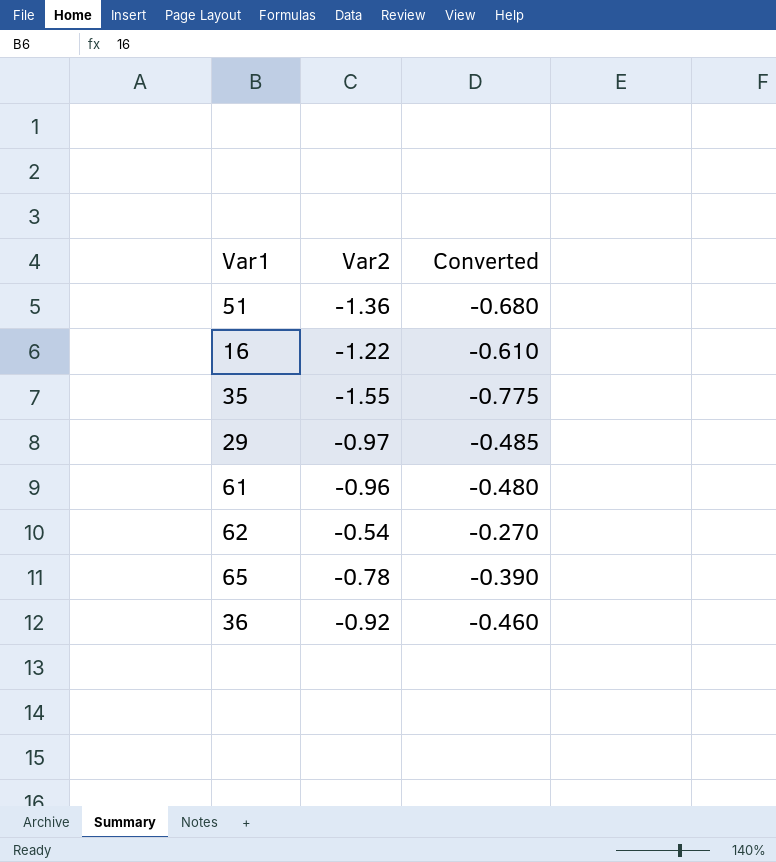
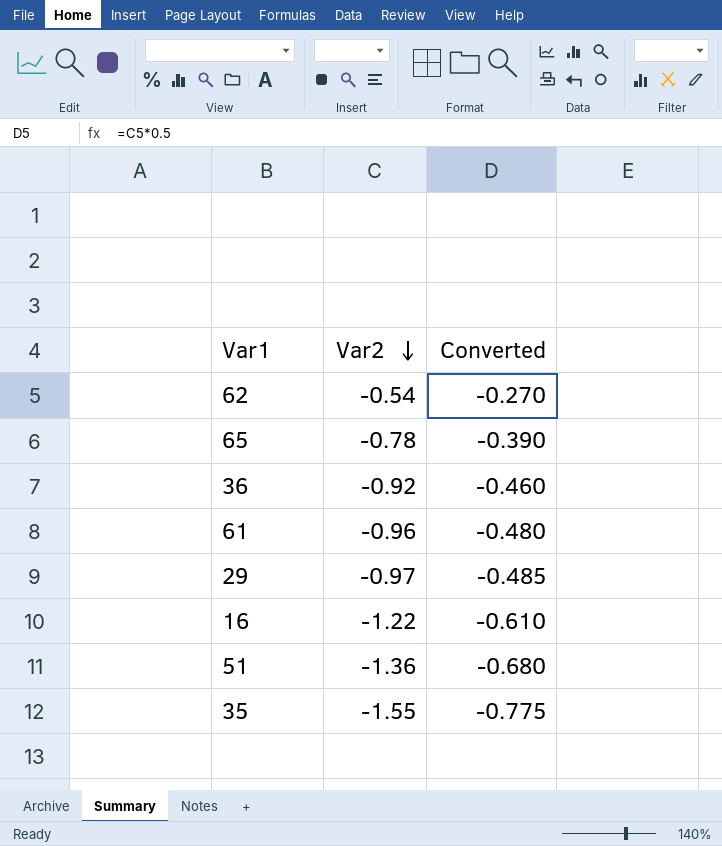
row order: none -> Var2 descending

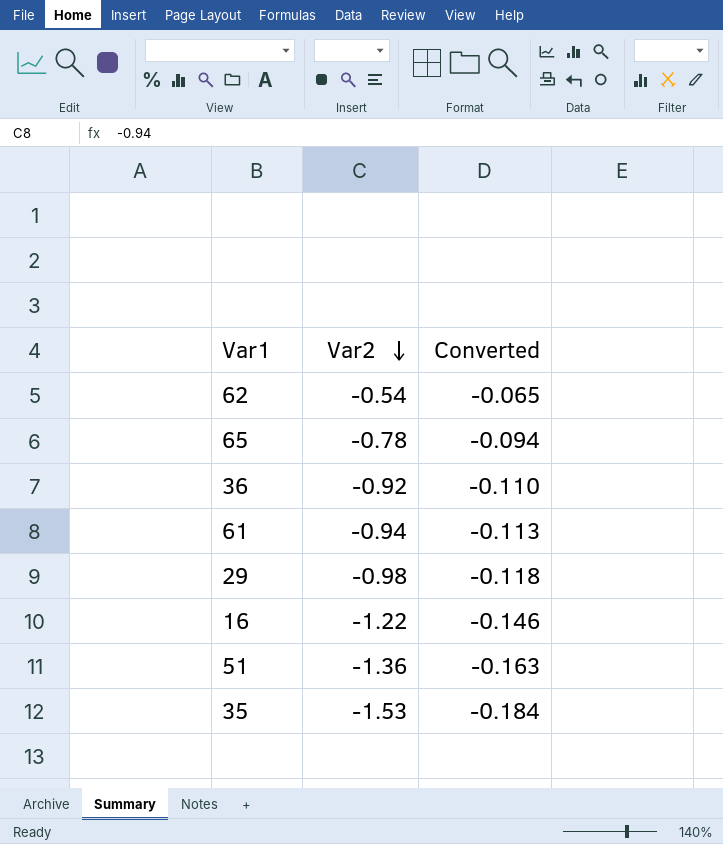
column Converted | formula: [Var2] * 0.5 -> [Var2] * 0.12
61 | Var2: -0.96 -> -0.94
29 | Var2: -0.97 -> -0.98
35 | Var2: -1.55 -> -1.53

